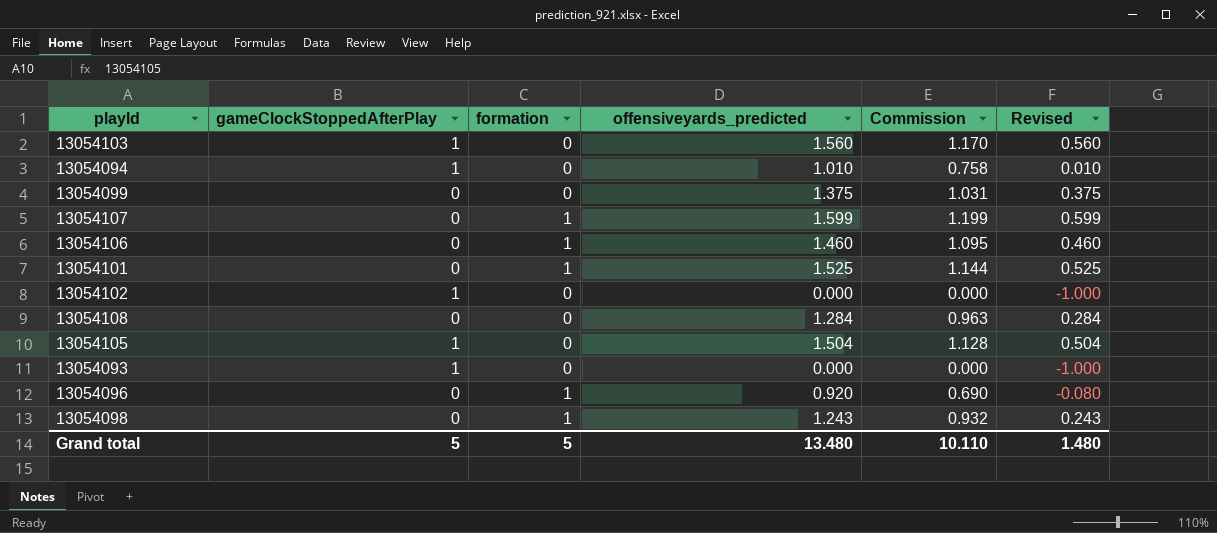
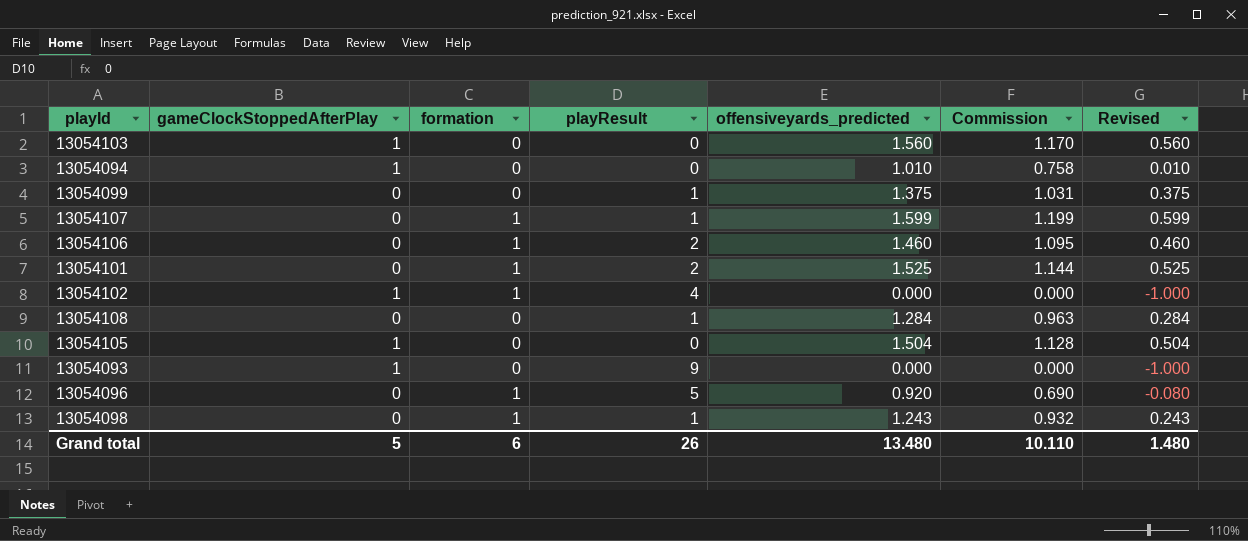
column playResult | position: none -> 4
13054102 | formation: 0 -> 1
Grand total | formation: 5 -> 6

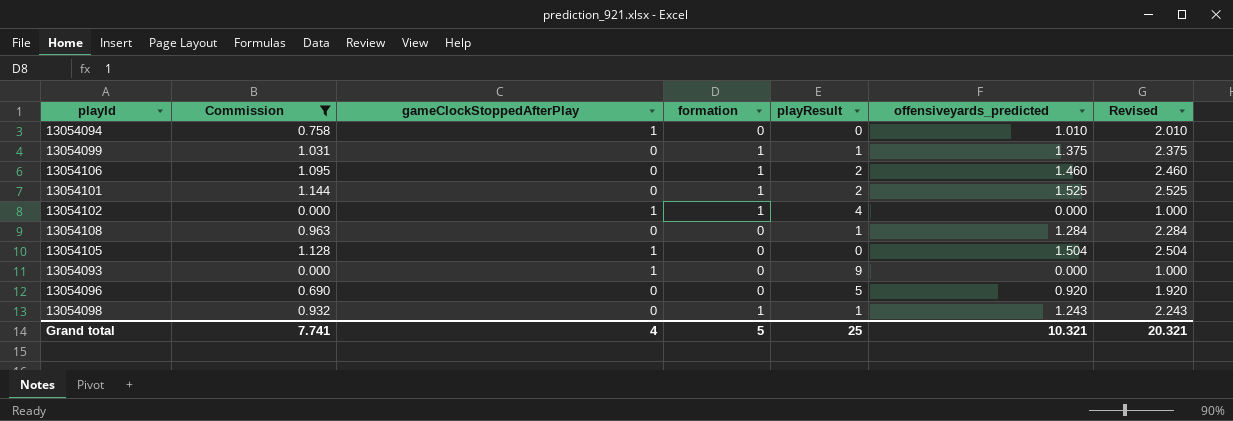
filter: none -> Commission <= 1.144
column Commission | position: 6 -> 2
column Revised | formula: [offensiveyards_predicted] - 1 -> [offensiveyards_predicted] + 1
13054099 | formation: 0 -> 1
13054096 | formation: 1 -> 0
Grand total | Commission: 10.110 -> 7.741
Grand total | gameClockStoppedAfterPlay: 5 -> 4
Grand total | formation: 6 -> 5
Grand total | playResult: 26 -> 25
Grand total | offensiveyards_predicted: 13.480 -> 10.321
Grand total | Revised: 1.480 -> 20.321

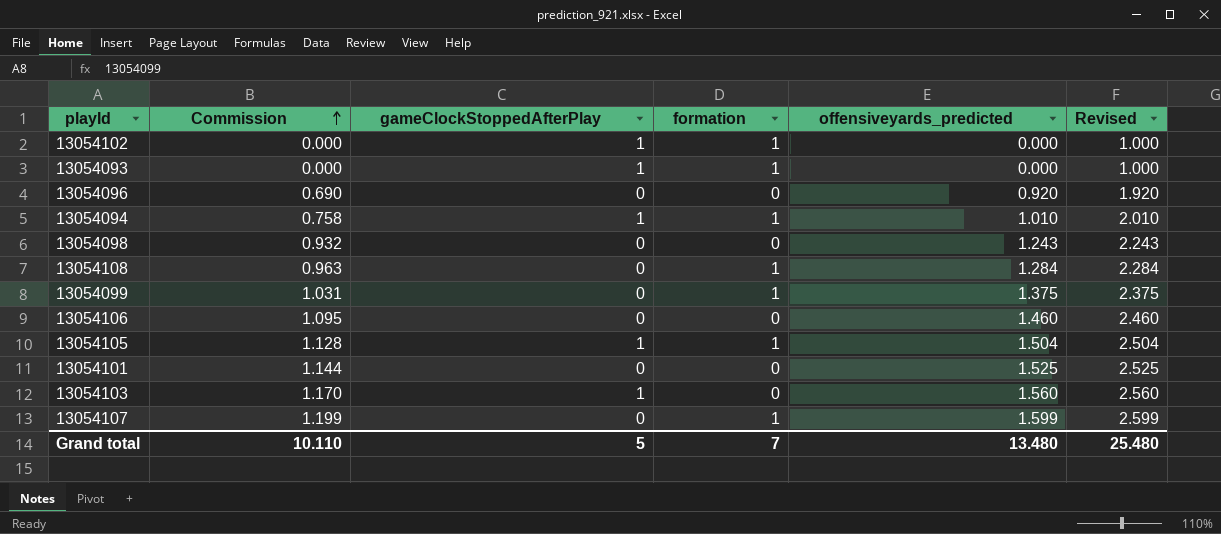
filter: Commission <= 1.144 -> none
row order: none -> Commission ascending
column playResult | position: 5 -> none
13054093 | formation: 0 -> 1
13054094 | formation: 0 -> 1
13054098 | formation: 1 -> 0
13054108 | formation: 0 -> 1
13054106 | formation: 1 -> 0
13054105 | formation: 0 -> 1
13054101 | formation: 1 -> 0
Grand total | Commission: 7.741 -> 10.110
Grand total | gameClockStoppedAfterPlay: 4 -> 5
Grand total | formation: 5 -> 7
Grand total | offensiveyards_predicted: 10.321 -> 13.480
Grand total | Revised: 20.321 -> 25.480

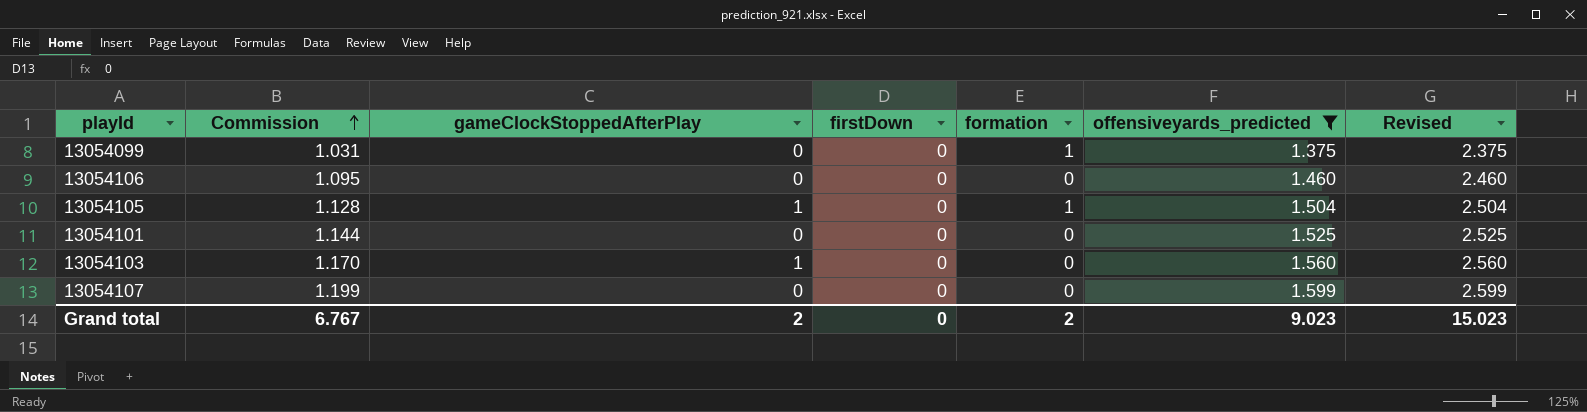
filter: none -> offensiveyards_predicted >= 1.375
column firstDown | position: none -> 4
13054107 | formation: 1 -> 0
Grand total | Commission: 10.110 -> 6.767
Grand total | gameClockStoppedAfterPlay: 5 -> 2
Grand total | formation: 7 -> 2
Grand total | offensiveyards_predicted: 13.480 -> 9.023
Grand total | Revised: 25.480 -> 15.023

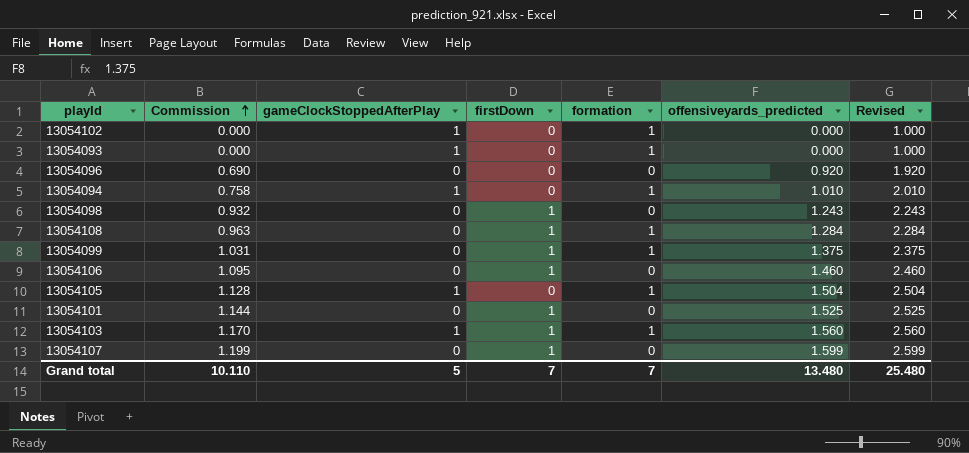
filter: offensiveyards_predicted >= 1.375 -> none
13054099 | firstDown: 0 -> 1
13054106 | firstDown: 0 -> 1
13054101 | firstDown: 0 -> 1
13054103 | firstDown: 0 -> 1
13054103 | formation: 0 -> 1
13054107 | firstDown: 0 -> 1
Grand total | Commission: 6.767 -> 10.110
Grand total | gameClockStoppedAfterPlay: 2 -> 5
Grand total | firstDown: 0 -> 7
Grand total | formation: 2 -> 7
Grand total | offensiveyards_predicted: 9.023 -> 13.480
Grand total | Revised: 15.023 -> 25.480

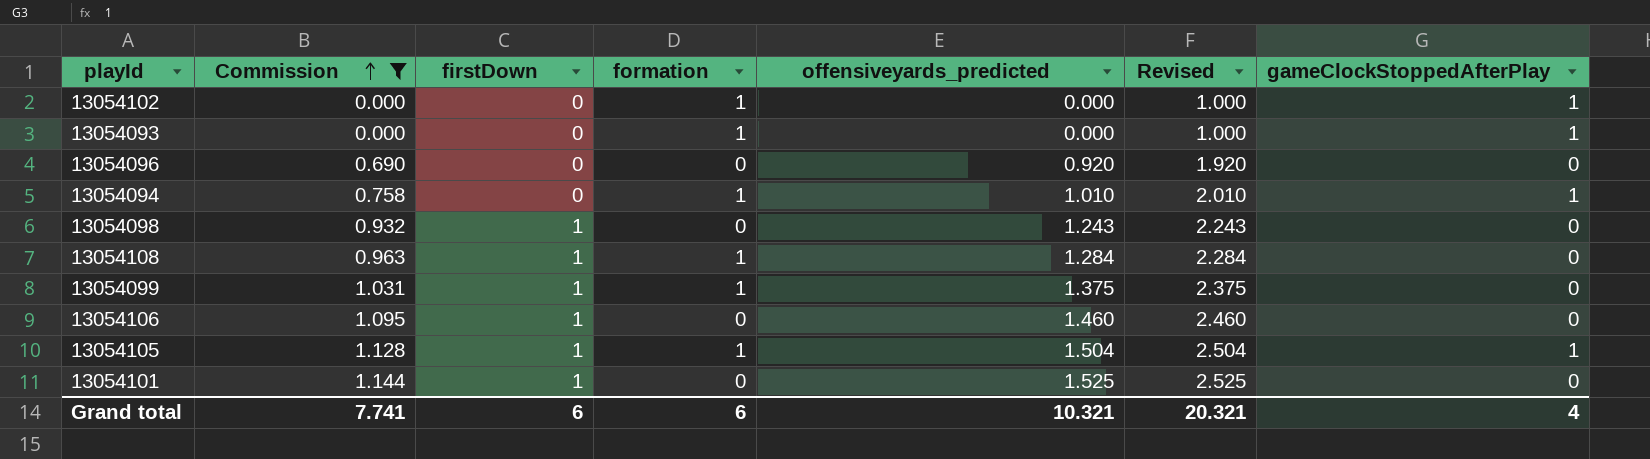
filter: none -> Commission <= 1.144
column gameClockStoppedAfterPlay | position: 3 -> 7
13054105 | firstDown: 0 -> 1
Grand total | Commission: 10.110 -> 7.741
Grand total | firstDown: 7 -> 6
Grand total | formation: 7 -> 6
Grand total | offensiveyards_predicted: 13.480 -> 10.321
Grand total | Revised: 25.480 -> 20.321
Grand total | gameClockStoppedAfterPlay: 5 -> 4

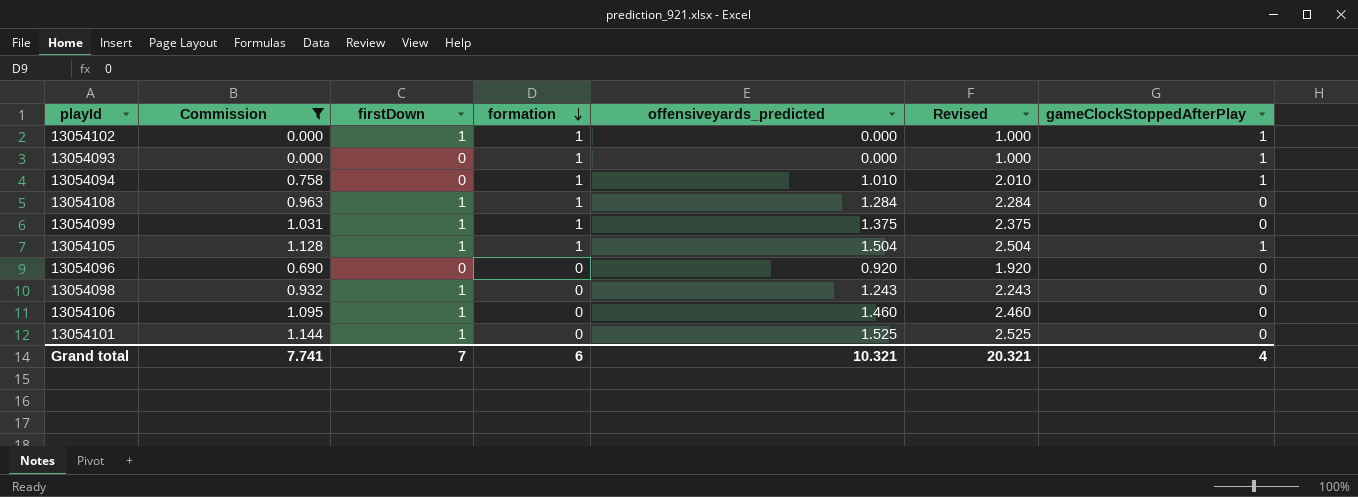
row order: Commission ascending -> formation descending
13054102 | firstDown: 0 -> 1
Grand total | firstDown: 6 -> 7

